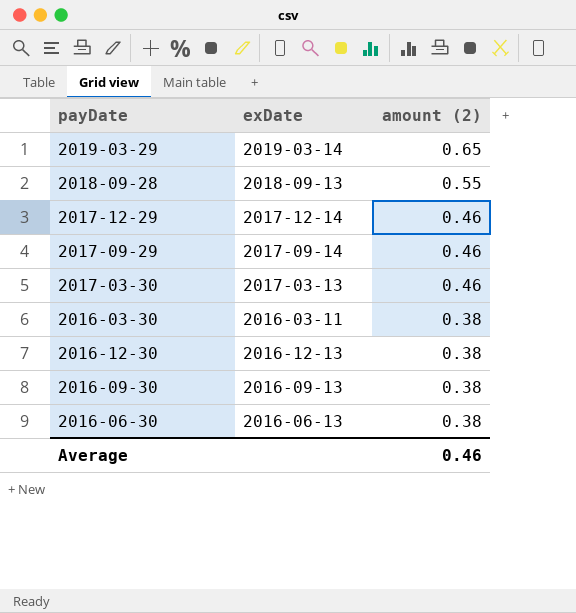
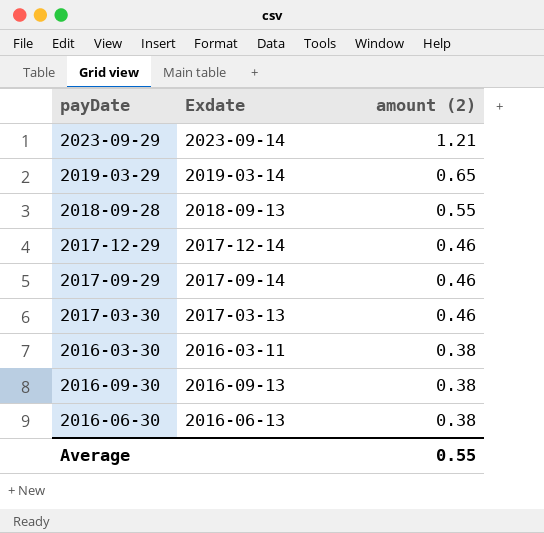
column name: exDate -> Exdate
row 2016-12-30: 2016-12-13 | 0.38 -> none
row 2023-09-29: none -> 2023-09-14 | 1.21
Average | amount (2): 0.46 -> 0.55

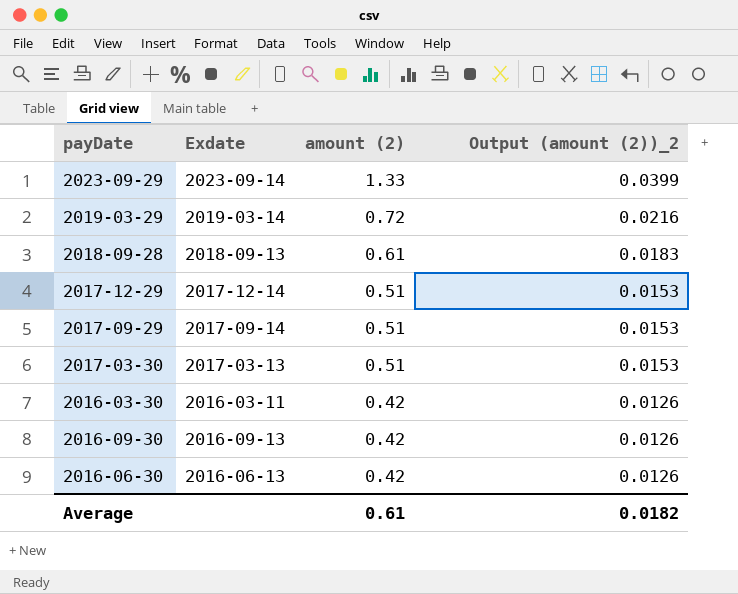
column Output (amount (2))_2 | formula: none -> [amount (2)] * 0.03
2023-09-29 | amount (2): 1.21 -> 1.33
2019-03-29 | amount (2): 0.65 -> 0.72
2018-09-28 | amount (2): 0.55 -> 0.61
2017-12-29 | amount (2): 0.46 -> 0.51
2017-09-29 | amount (2): 0.46 -> 0.51
2017-03-30 | amount (2): 0.46 -> 0.51
2016-03-30 | amount (2): 0.38 -> 0.42
2016-09-30 | amount (2): 0.38 -> 0.42
2016-06-30 | amount (2): 0.38 -> 0.42
Average | amount (2): 0.55 -> 0.61

